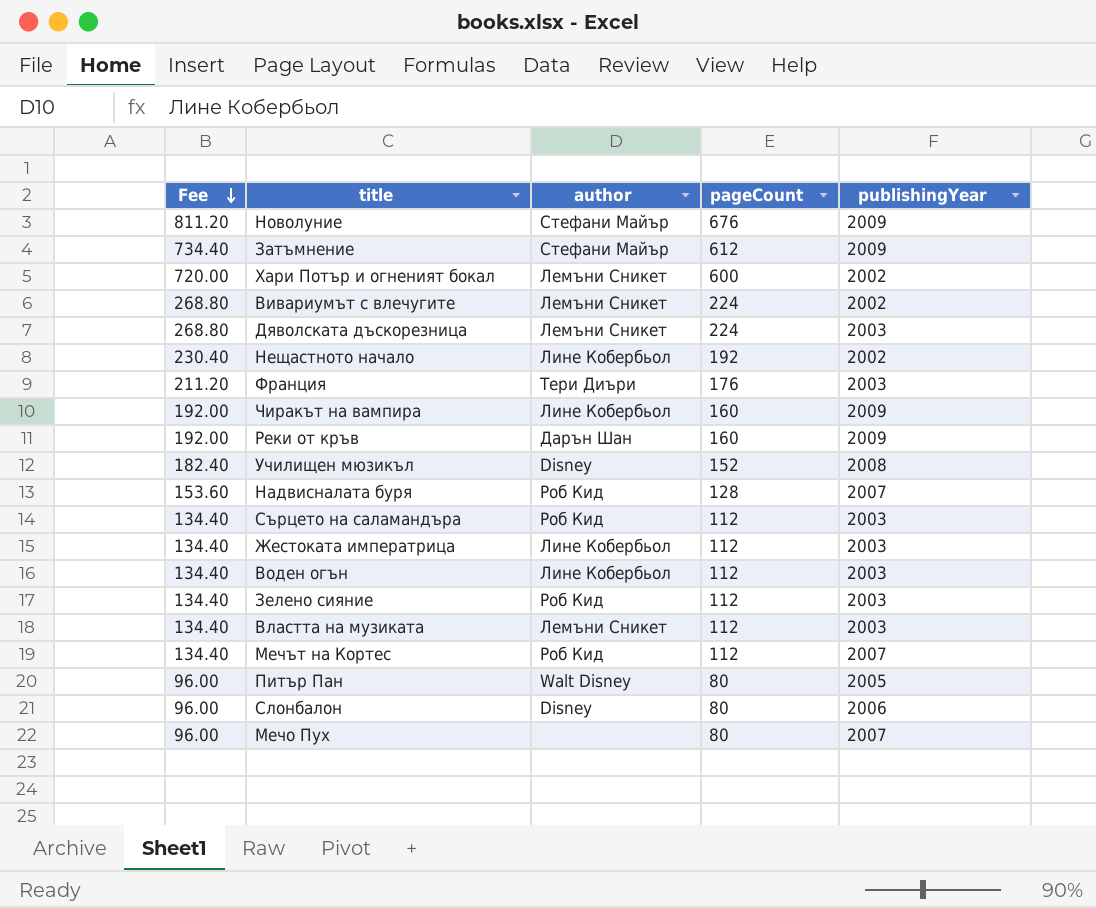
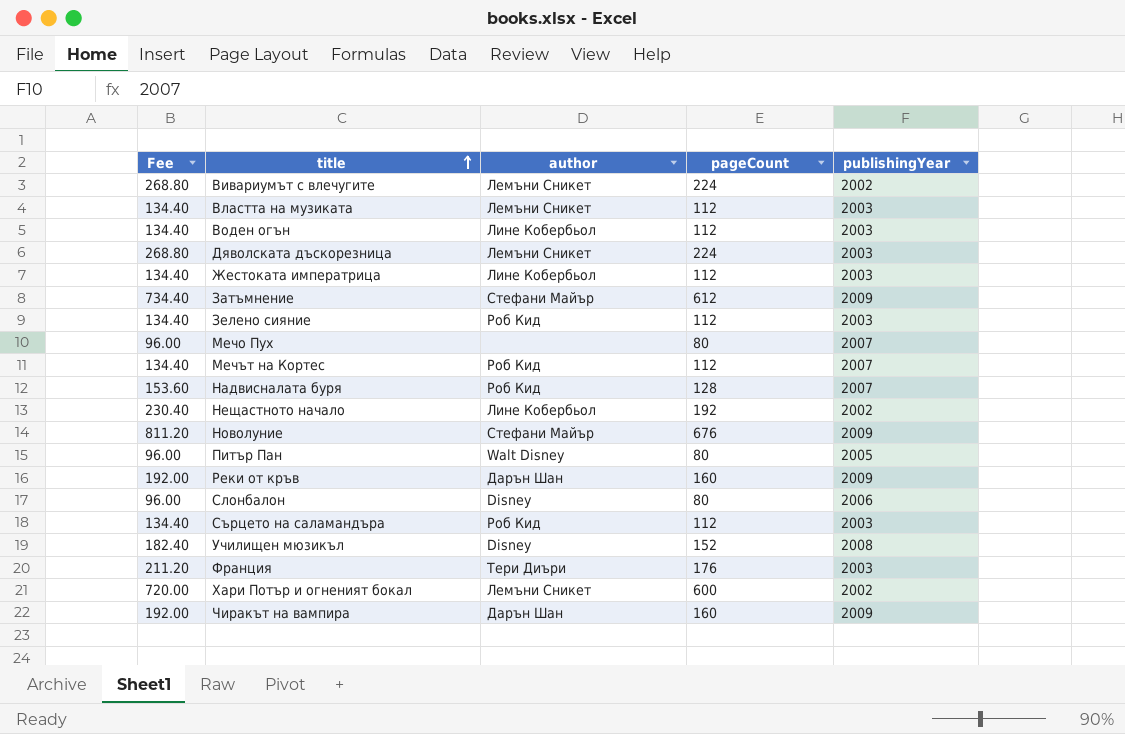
row order: Fee descending -> title ascending
Чиракът на вампира | author: Лине Кобербьол -> Дарън Шан

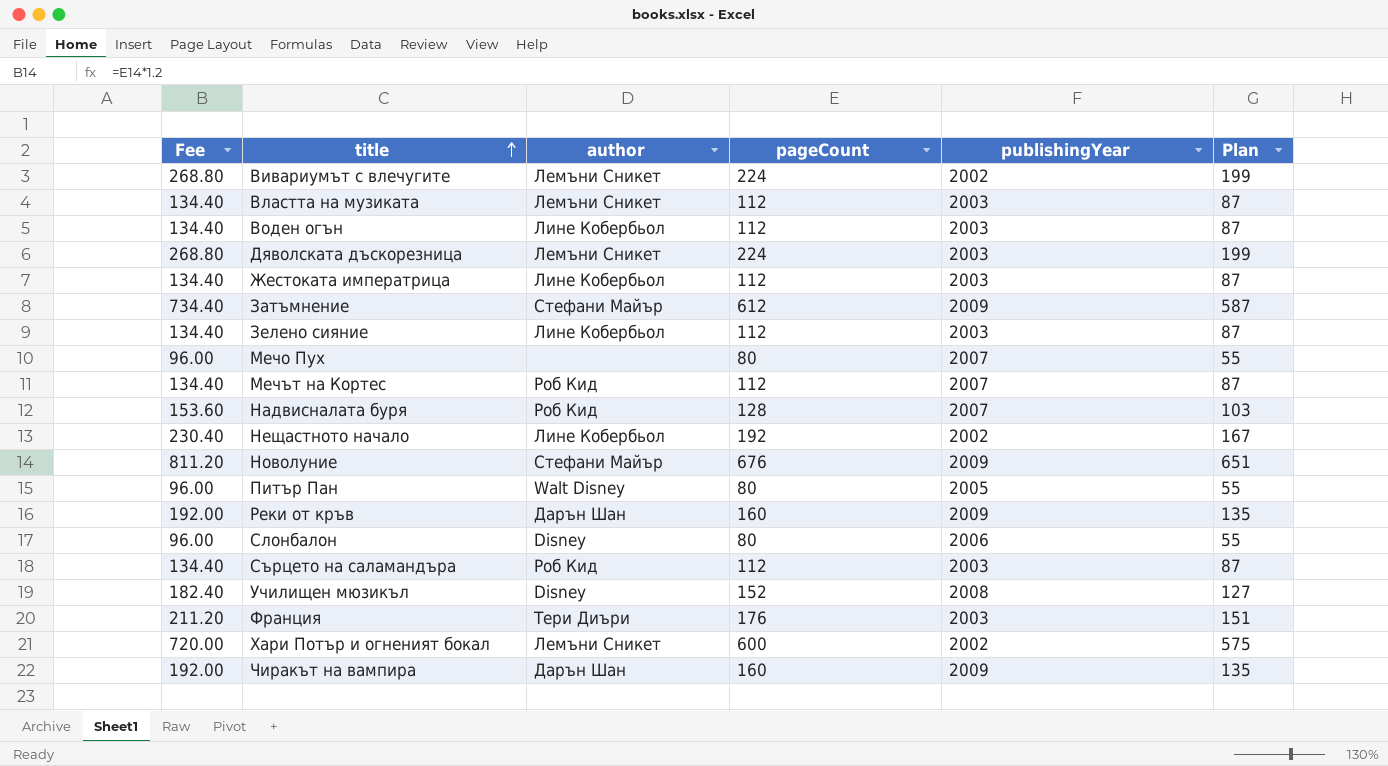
column Plan | formula: none -> [pageCount] - 25
Зелено сияние | author: Роб Кид -> Лине Кобербьол

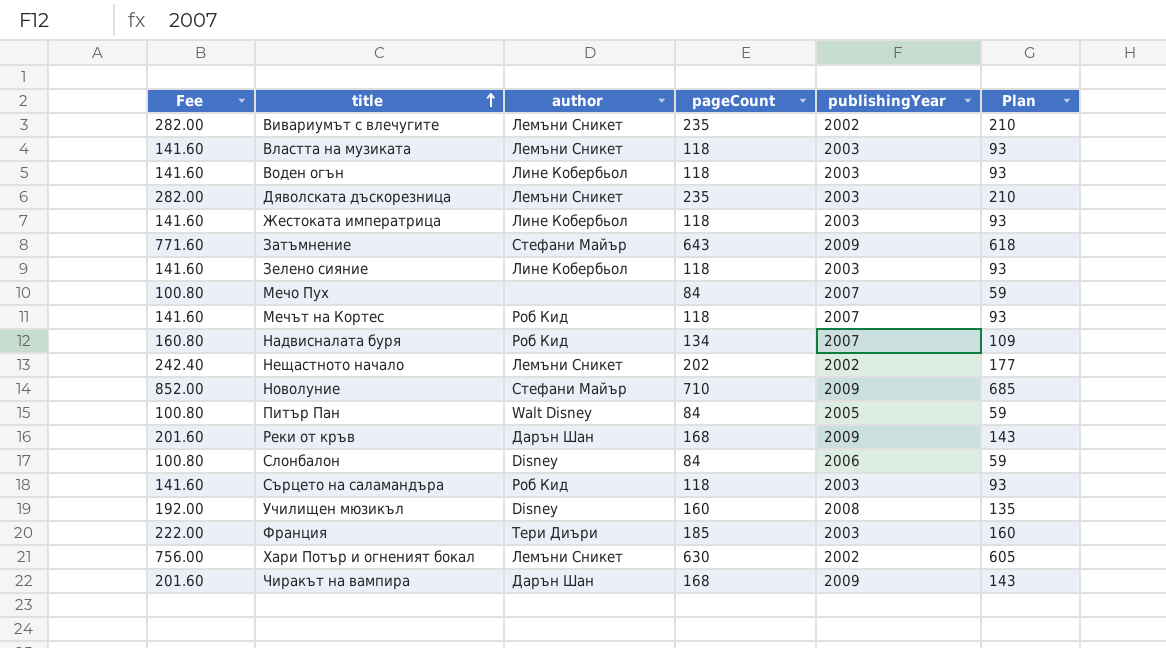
Вивариумът с влечугите | Fee: 268.80 -> 282.00
Вивариумът с влечугите | pageCount: 224 -> 235
Вивариумът с влечугите | Plan: 199 -> 210
Властта на музиката | Fee: 134.40 -> 141.60
Властта на музиката | pageCount: 112 -> 118
Властта на музиката | Plan: 87 -> 93
Воден огън | Fee: 134.40 -> 141.60
Воден огън | pageCount: 112 -> 118
Воден огън | Plan: 87 -> 93
Дяволската дъскорезница | Fee: 268.80 -> 282.00
Дяволската дъскорезница | pageCount: 224 -> 235
Дяволската дъскорезница | Plan: 199 -> 210
Жестоката императрица | Fee: 134.40 -> 141.60
Жестоката императрица | pageCount: 112 -> 118
Жестоката императрица | Plan: 87 -> 93
Затъмнение | Fee: 734.40 -> 771.60
Затъмнение | pageCount: 612 -> 643
Затъмнение | Plan: 587 -> 618
Зелено сияние | Fee: 134.40 -> 141.60
Зелено сияние | pageCount: 112 -> 118
Зелено сияние | Plan: 87 -> 93
Мечо Пух | Fee: 96.00 -> 100.80
Мечо Пух | pageCount: 80 -> 84
Мечо Пух | Plan: 55 -> 59
Мечът на Кортес | Fee: 134.40 -> 141.60
Мечът на Кортес | pageCount: 112 -> 118
Мечът на Кортес | Plan: 87 -> 93
Надвисналата буря | Fee: 153.60 -> 160.80
Надвисналата буря | pageCount: 128 -> 134
Надвисналата буря | Plan: 103 -> 109
Нещастното начало | Fee: 230.40 -> 242.40
Нещастното начало | author: Лине Кобербьол -> Лемъни Сникет
Нещастното начало | pageCount: 192 -> 202
Нещастното начало | Plan: 167 -> 177
Новолуние | Fee: 811.20 -> 852.00
Новолуние | pageCount: 676 -> 710
Новолуние | Plan: 651 -> 685
Питър Пан | Fee: 96.00 -> 100.80
Питър Пан | pageCount: 80 -> 84
Питър Пан | Plan: 55 -> 59
Реки от кръв | Fee: 192.00 -> 201.60
Реки от кръв | pageCount: 160 -> 168
Реки от кръв | Plan: 135 -> 143
Слонбалон | Fee: 96.00 -> 100.80
Слонбалон | pageCount: 80 -> 84
Слонбалон | Plan: 55 -> 59
Сърцето на саламандъра | Fee: 134.40 -> 141.60
Сърцето на саламандъра | pageCount: 112 -> 118
Сърцето на саламандъра | Plan: 87 -> 93
Училищен мюзикъл | Fee: 182.40 -> 192.00
Училищен мюзикъл | pageCount: 152 -> 160
Училищен мюзикъл | Plan: 127 -> 135
Франция | Fee: 211.20 -> 222.00
Франция | pageCount: 176 -> 185
Франция | Plan: 151 -> 160
Хари Потър и огненият бокал | Fee: 720.00 -> 756.00
Хари Потър и огненият бокал | pageCount: 600 -> 630
Хари Потър и огненият бокал | Plan: 575 -> 605
Чиракът на вампира | Fee: 192.00 -> 201.60
Чиракът на вампира | pageCount: 160 -> 168
Чиракът на вампира | Plan: 135 -> 143

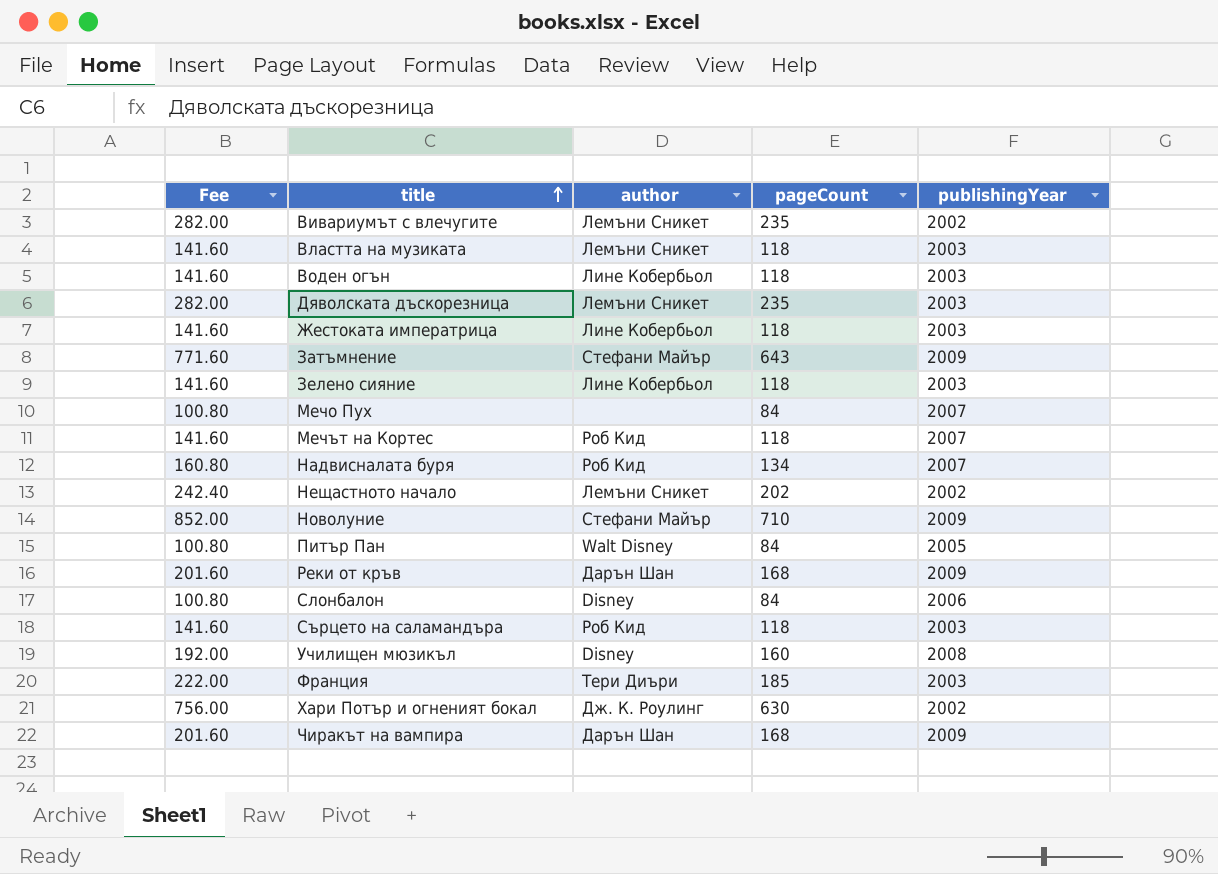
column Plan | formula: [pageCount] - 25 -> none
Хари Потър и огненият бокал | author: Лемъни Сникет -> Дж. К. Роулинг

